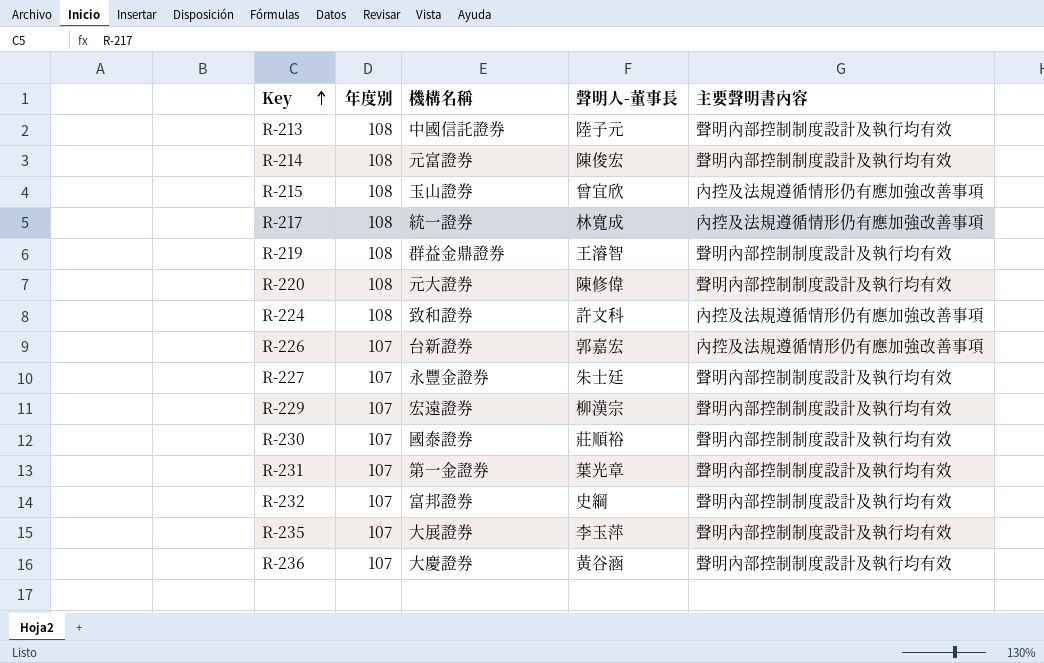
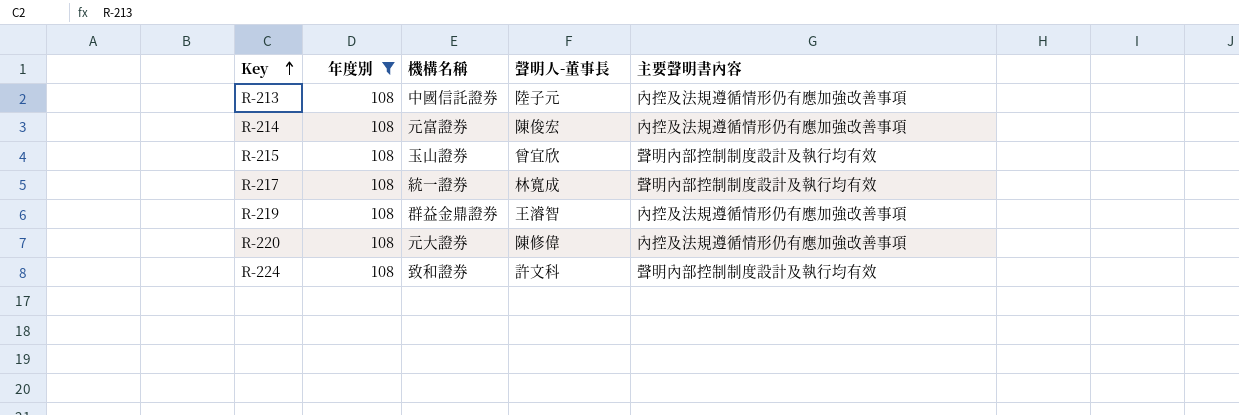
filter: none -> 年度別 = 108
R-213 | 主要聲明書內容: 聲明內部控制制度設計及執行均有效 -> 內控及法規遵循情形仍有應加強改善事項
R-214 | 主要聲明書內容: 聲明內部控制制度設計及執行均有效 -> 內控及法規遵循情形仍有應加強改善事項
R-215 | 主要聲明書內容: 內控及法規遵循情形仍有應加強改善事項 -> 聲明內部控制制度設計及執行均有效
R-217 | 主要聲明書內容: 內控及法規遵循情形仍有應加強改善事項 -> 聲明內部控制制度設計及執行均有效
R-219 | 主要聲明書內容: 聲明內部控制制度設計及執行均有效 -> 內控及法規遵循情形仍有應加強改善事項
R-220 | 主要聲明書內容: 聲明內部控制制度設計及執行均有效 -> 內控及法規遵循情形仍有應加強改善事項
R-224 | 主要聲明書內容: 內控及法規遵循情形仍有應加強改善事項 -> 聲明內部控制制度設計及執行均有效

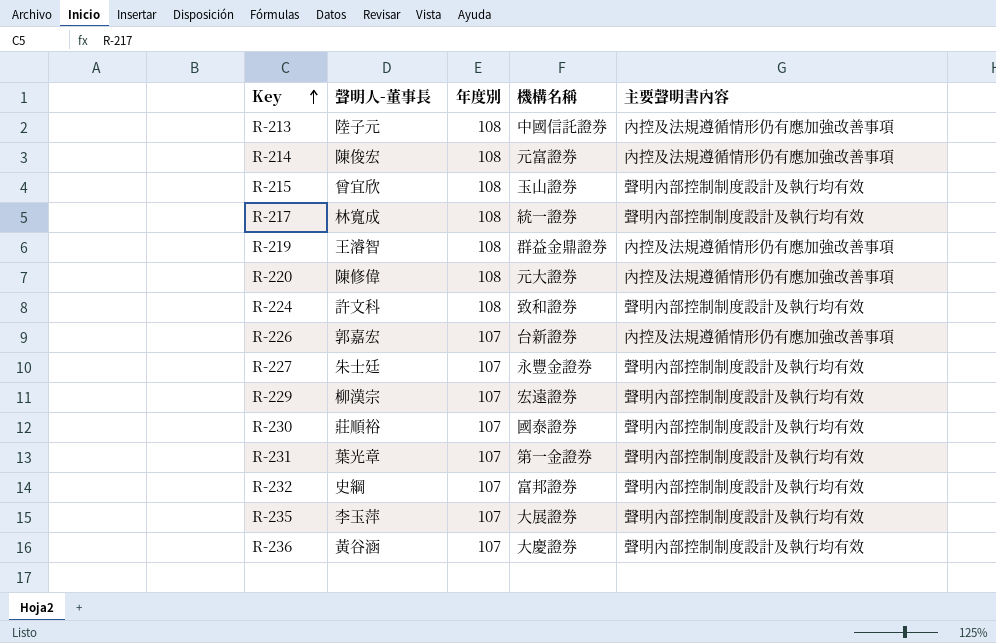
filter: 年度別 = 108 -> none
column 聲明人-董事長 | position: 4 -> 2

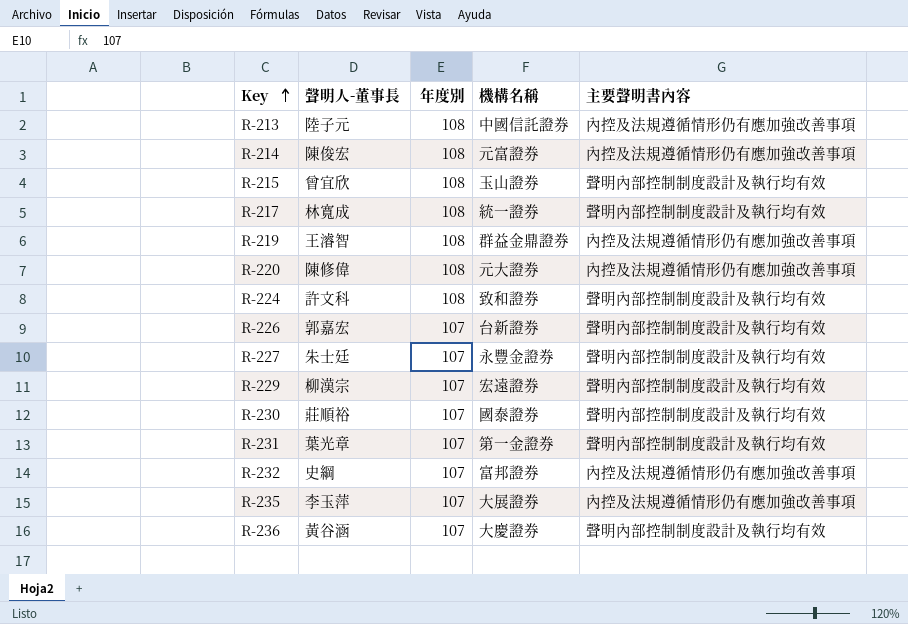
R-226 | 主要聲明書內容: 內控及法規遵循情形仍有應加強改善事項 -> 聲明內部控制制度設計及執行均有效
R-232 | 主要聲明書內容: 聲明內部控制制度設計及執行均有效 -> 內控及法規遵循情形仍有應加強改善事項
R-235 | 主要聲明書內容: 聲明內部控制制度設計及執行均有效 -> 內控及法規遵循情形仍有應加強改善事項

